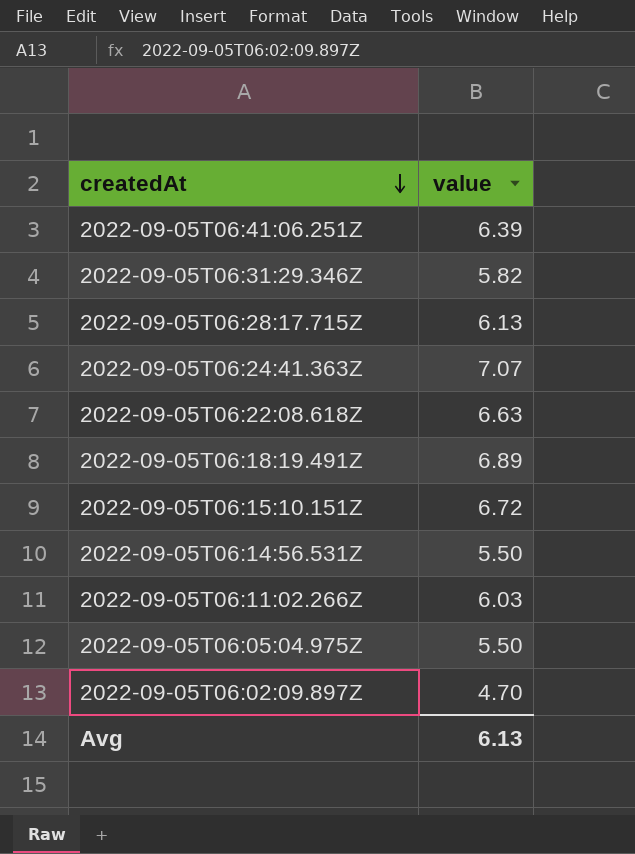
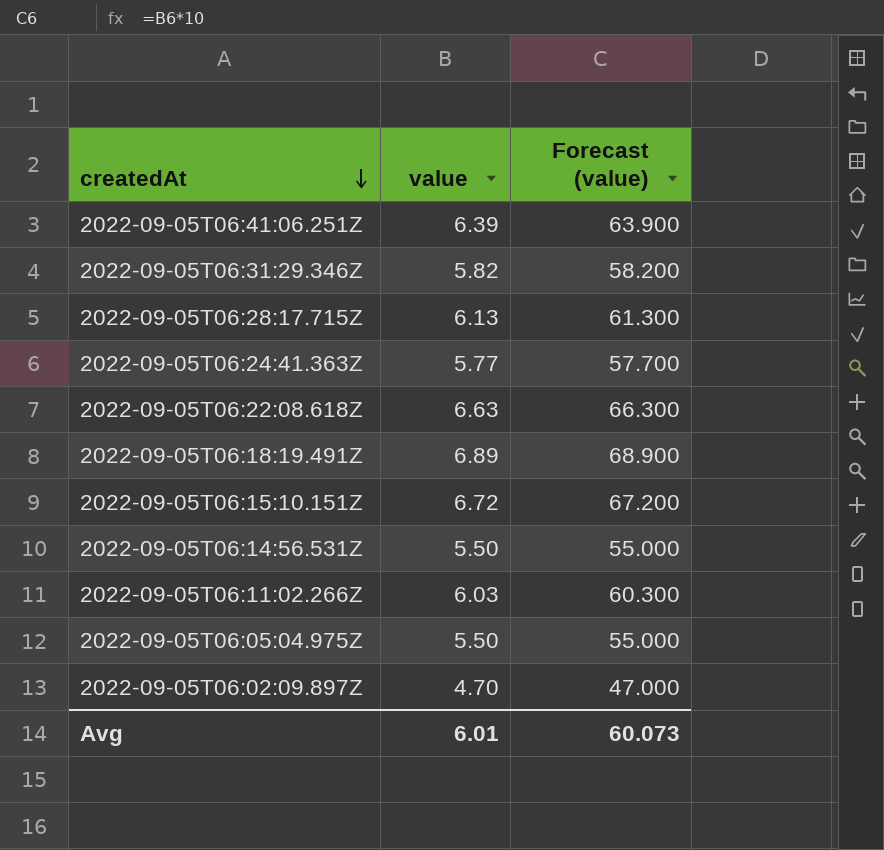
column Forecast (value) | formula: none -> [value] * 10
2022-09-05T06:24:41.363Z | value: 7.07 -> 5.77
Avg | value: 6.13 -> 6.01

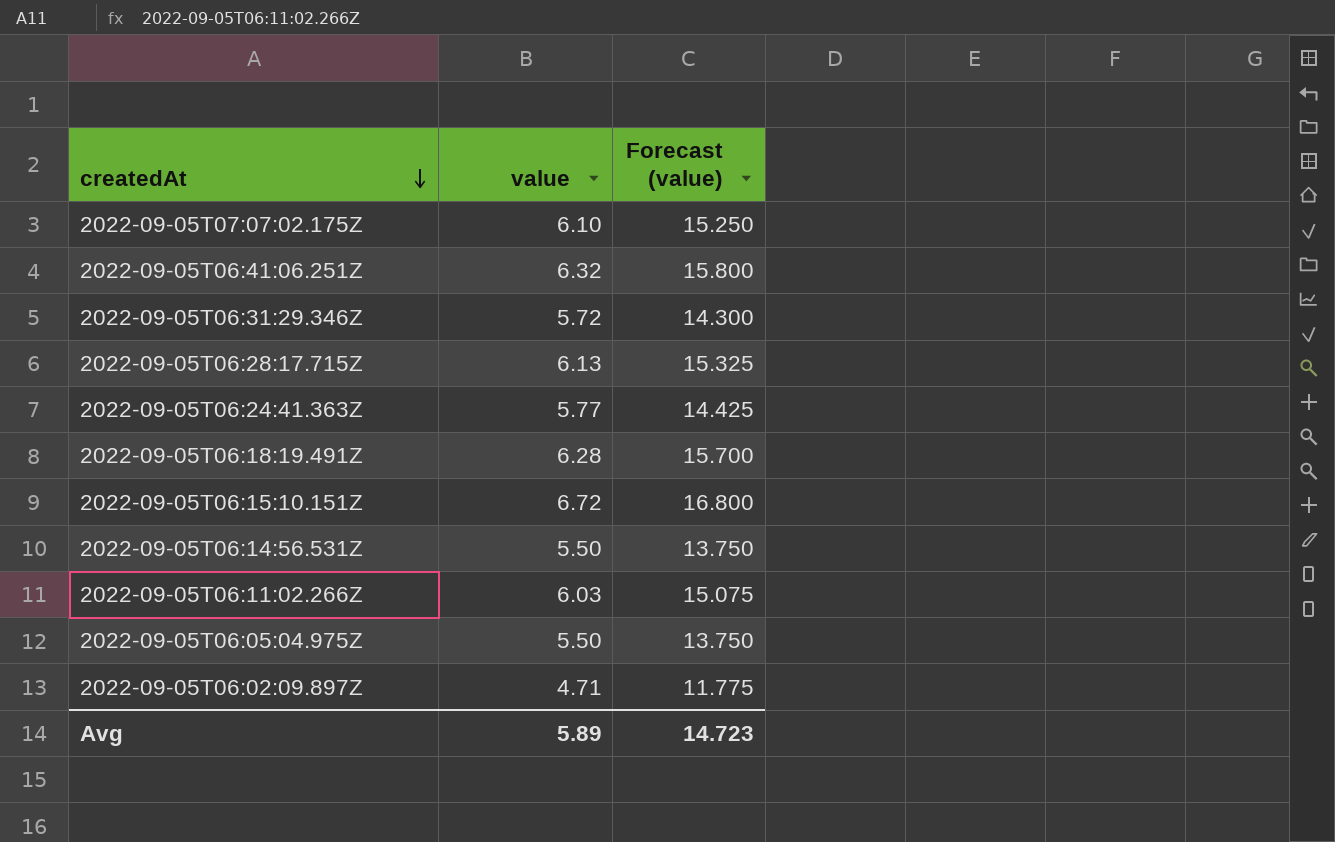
column Forecast (value) | formula: [value] * 10 -> [value] * 2.5
row 2022-09-05T06:22:08.618Z: 6.63 | 66.300 -> none
row 2022-09-05T07:07:02.175Z: none -> 6.10 | 15.250
2022-09-05T06:41:06.251Z | value: 6.39 -> 6.32
2022-09-05T06:31:29.346Z | value: 5.82 -> 5.72
2022-09-05T06:18:19.491Z | value: 6.89 -> 6.28
2022-09-05T06:02:09.897Z | value: 4.70 -> 4.71
Avg | value: 6.01 -> 5.89
Avg | Forecast (value): 60.073 -> 14.723

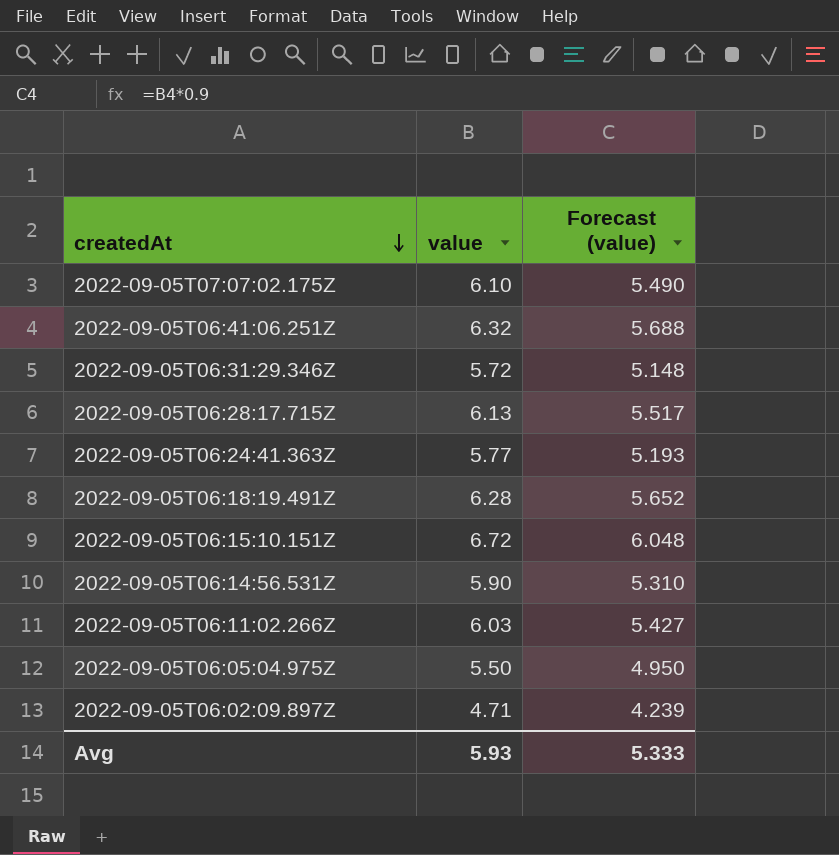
column Forecast (value) | formula: [value] * 2.5 -> [value] * 0.9
2022-09-05T06:14:56.531Z | value: 5.50 -> 5.90
Avg | value: 5.89 -> 5.93
Avg | Forecast (value): 14.723 -> 5.333

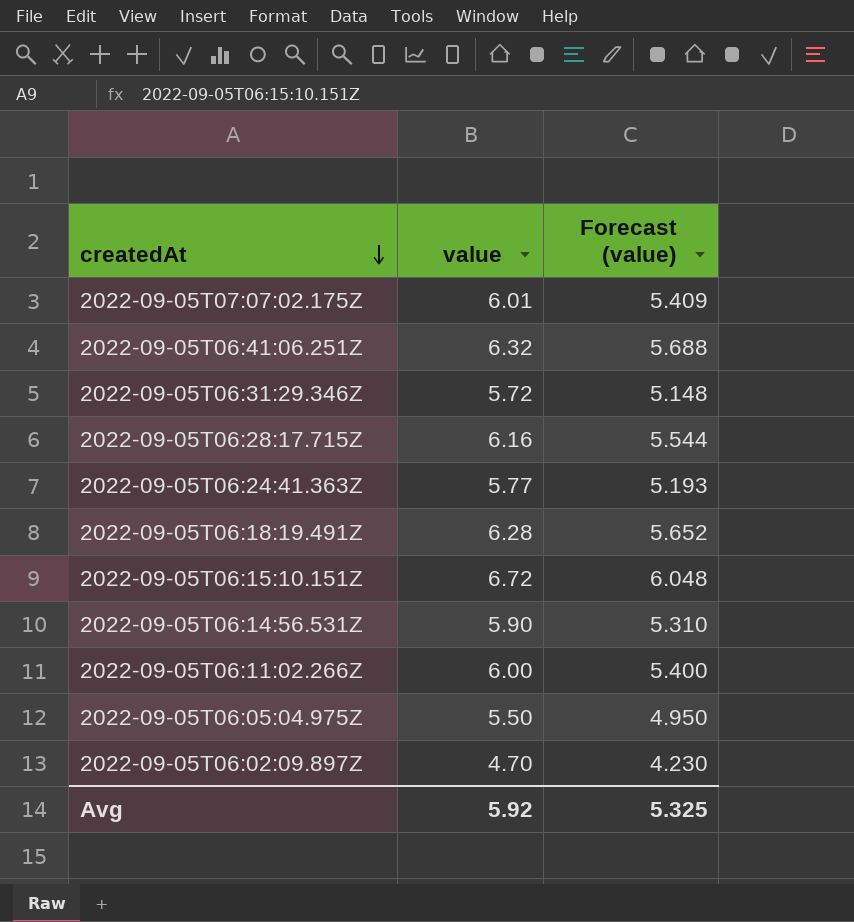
2022-09-05T07:07:02.175Z | value: 6.10 -> 6.01
2022-09-05T07:07:02.175Z | Forecast (value): 5.490 -> 5.409
2022-09-05T06:28:17.715Z | value: 6.13 -> 6.16
2022-09-05T06:28:17.715Z | Forecast (value): 5.517 -> 5.544
2022-09-05T06:11:02.266Z | value: 6.03 -> 6.00
2022-09-05T06:11:02.266Z | Forecast (value): 5.427 -> 5.400
2022-09-05T06:02:09.897Z | value: 4.71 -> 4.70
2022-09-05T06:02:09.897Z | Forecast (value): 4.239 -> 4.230
Avg | value: 5.93 -> 5.92
Avg | Forecast (value): 5.333 -> 5.325

